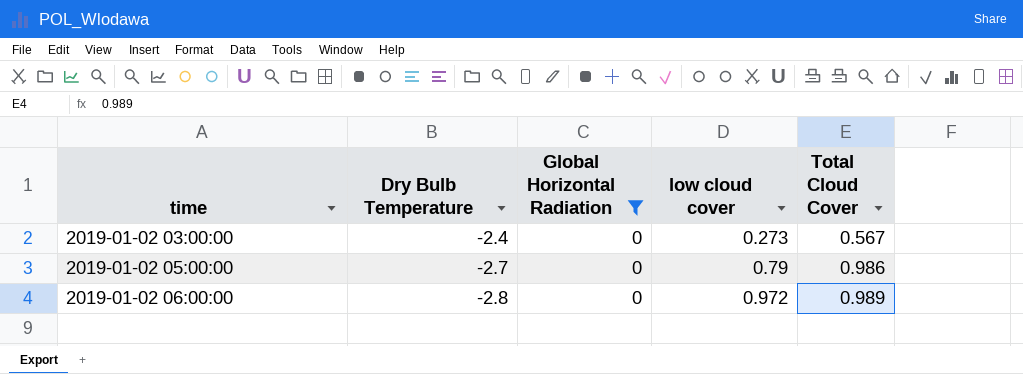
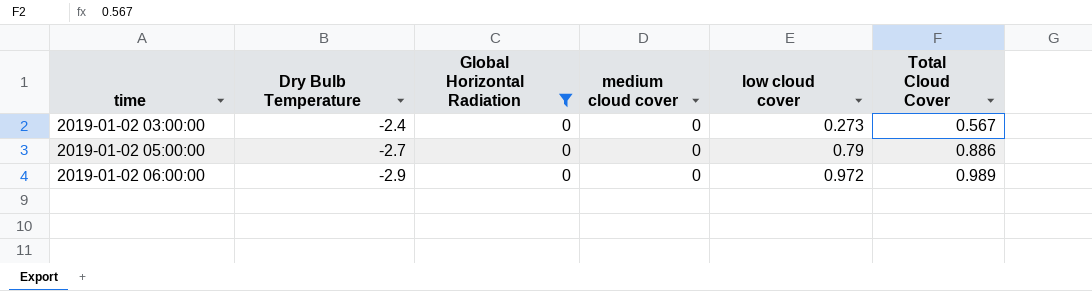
column medium cloud cover | position: none -> 4
2019-01-02 05:00:00 | Total Cloud Cover: 0.986 -> 0.886
2019-01-02 06:00:00 | Dry Bulb Temperature: -2.8 -> -2.9

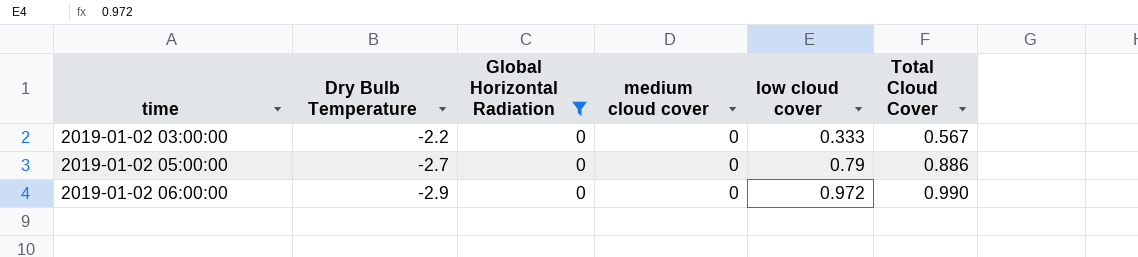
2019-01-02 03:00:00 | Dry Bulb Temperature: -2.4 -> -2.2
2019-01-02 03:00:00 | low cloud cover: 0.273 -> 0.333
2019-01-02 06:00:00 | Total Cloud Cover: 0.989 -> 0.990

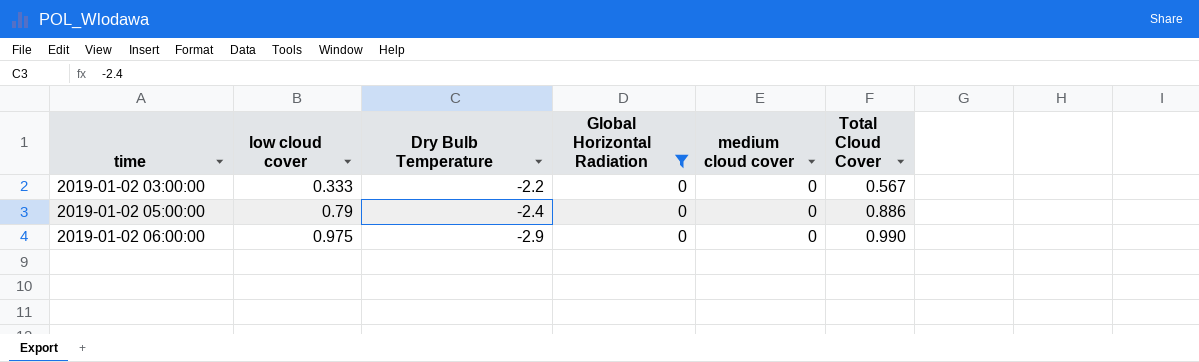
column low cloud cover | position: 5 -> 2
2019-01-02 05:00:00 | Dry Bulb Temperature: -2.7 -> -2.4
2019-01-02 06:00:00 | low cloud cover: 0.972 -> 0.975

